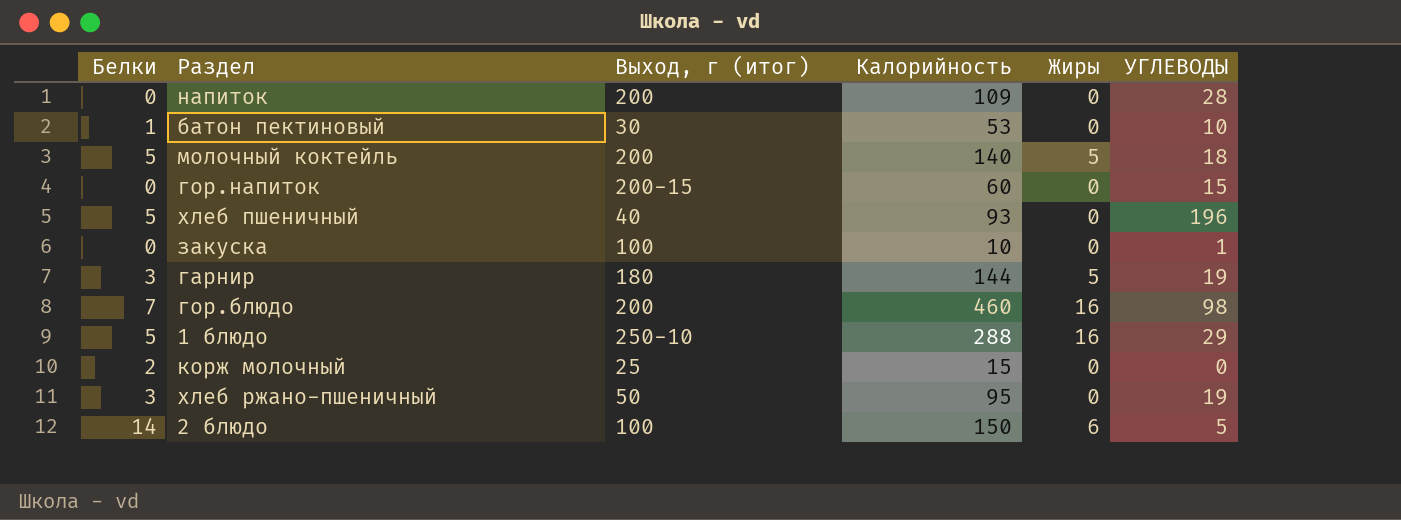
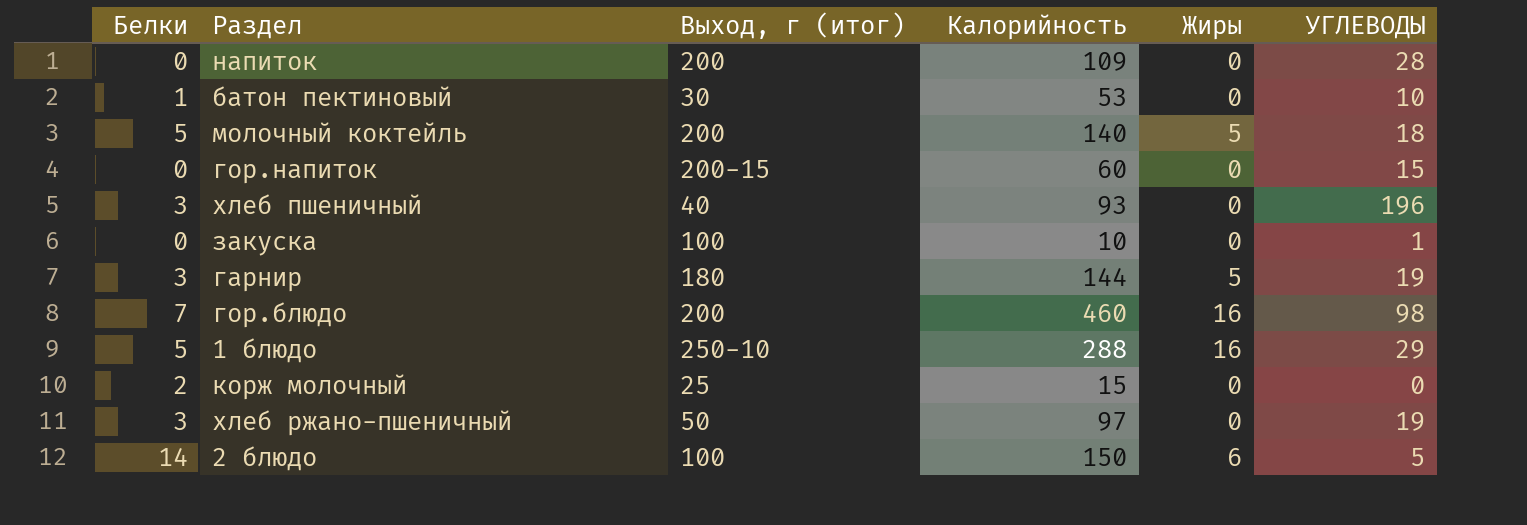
хлеб пшеничный | Белки: 5 -> 3
хлеб ржано-пшеничный | Калорийность: 95 -> 97

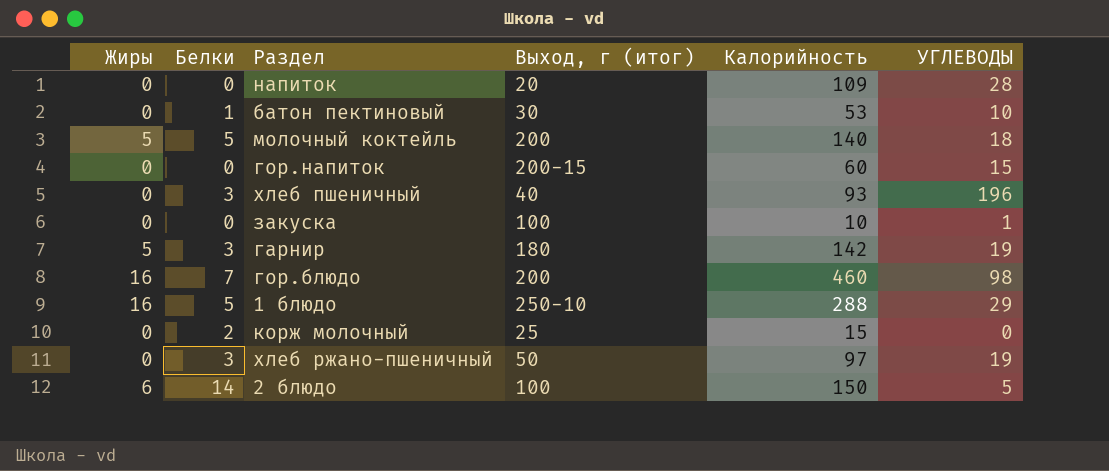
column Жиры | position: 5 -> 1
напиток | Выход, г (итог): 200 -> 20
гарнир | Калорийность: 144 -> 142

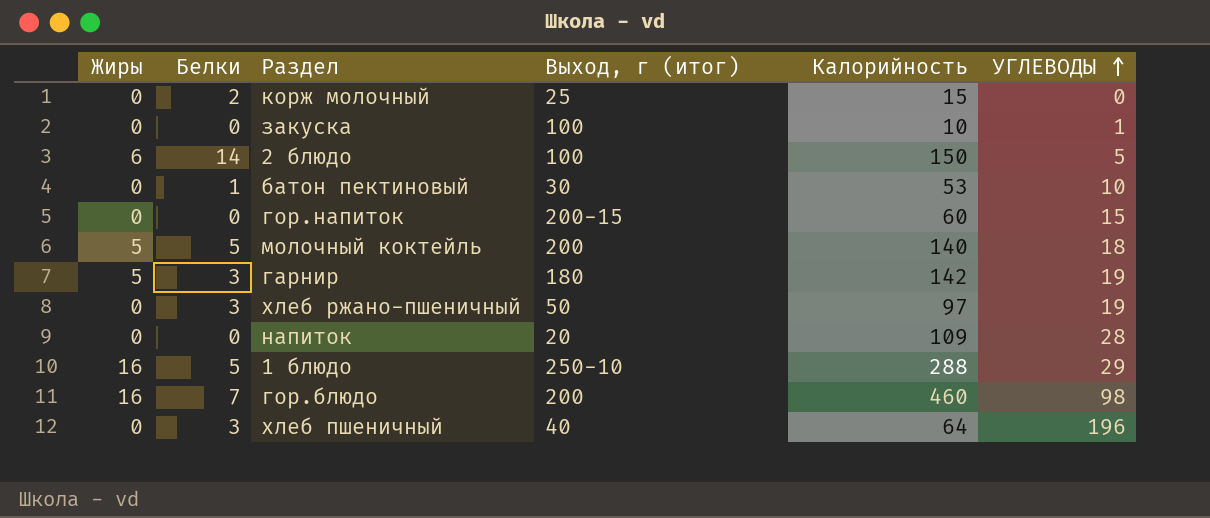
row order: none -> УГЛЕВОДЫ ascending
хлеб пшеничный | Калорийность: 93 -> 64

